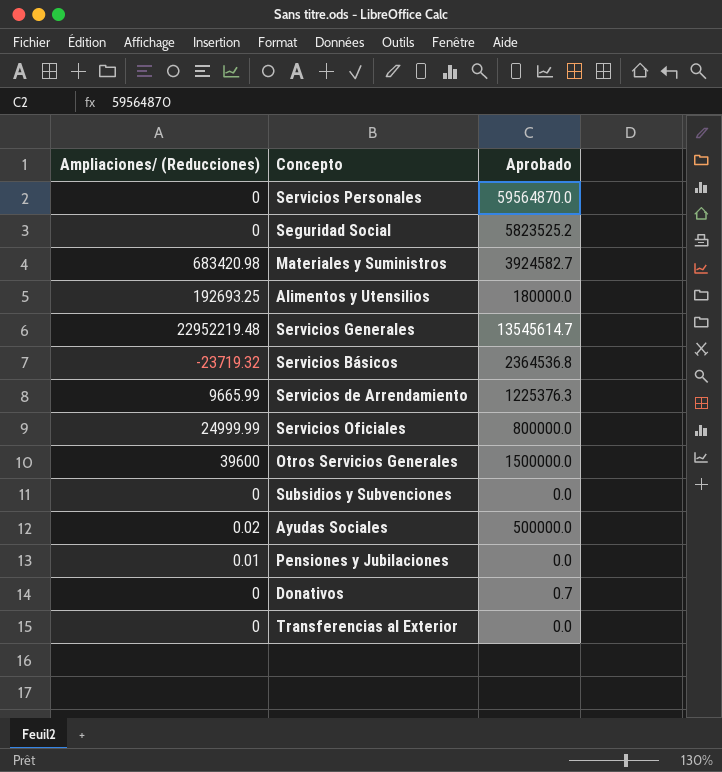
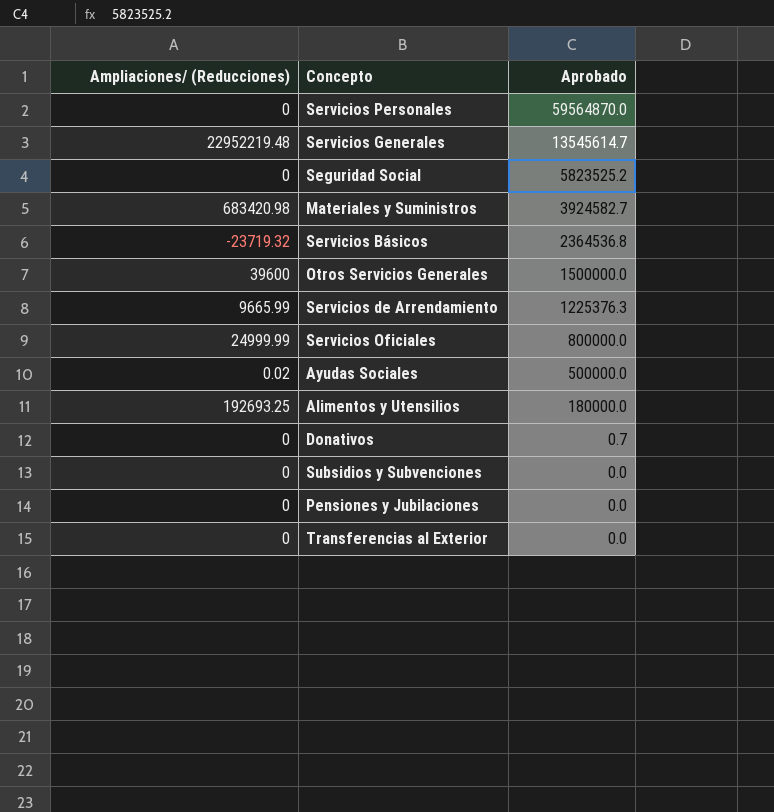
row order: none -> Aprobado descending
Pensiones y Jubilaciones | Ampliaciones/ (Reducciones): 0.01 -> 0

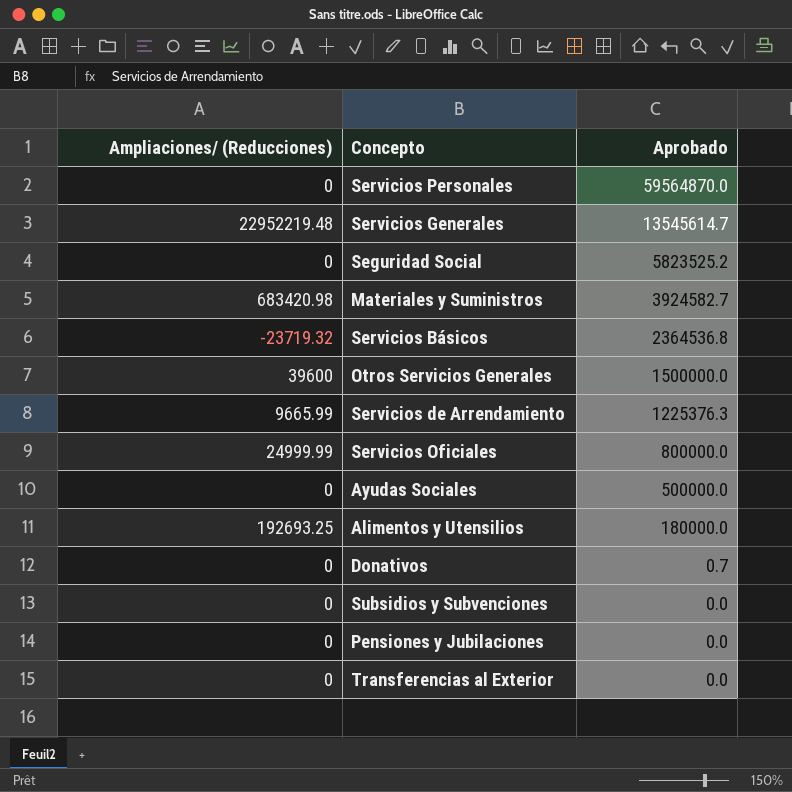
Ayudas Sociales | Ampliaciones/ (Reducciones): 0.02 -> 0

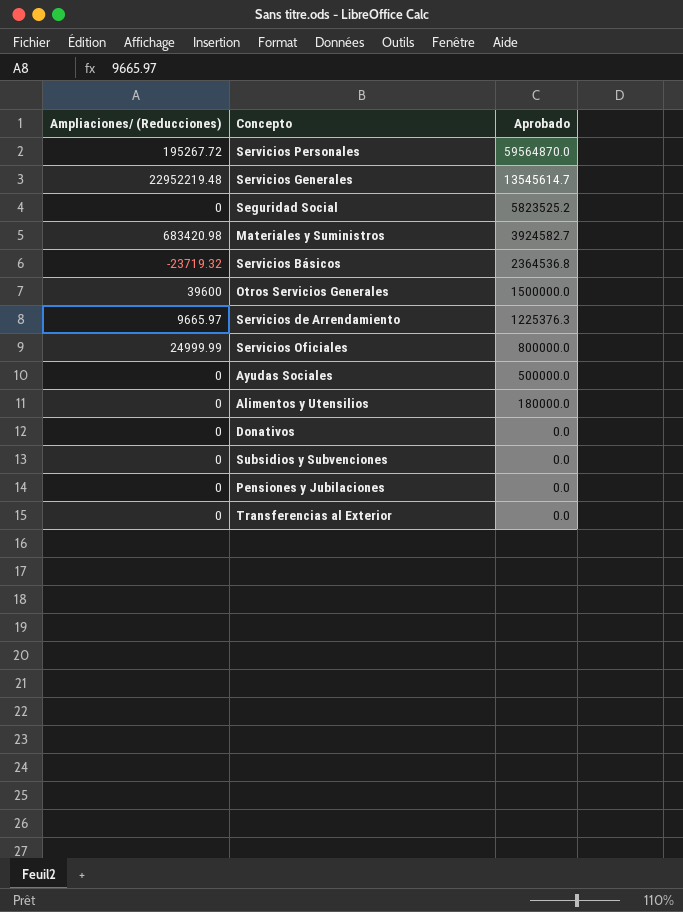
Servicios Personales | Ampliaciones/ (Reducciones): 0 -> 195267.72
Servicios de Arrendamiento | Ampliaciones/ (Reducciones): 9665.99 -> 9665.97
Alimentos y Utensilios | Ampliaciones/ (Reducciones): 192693.25 -> 0
Donativos | Aprobado: 0.7 -> 0.0

